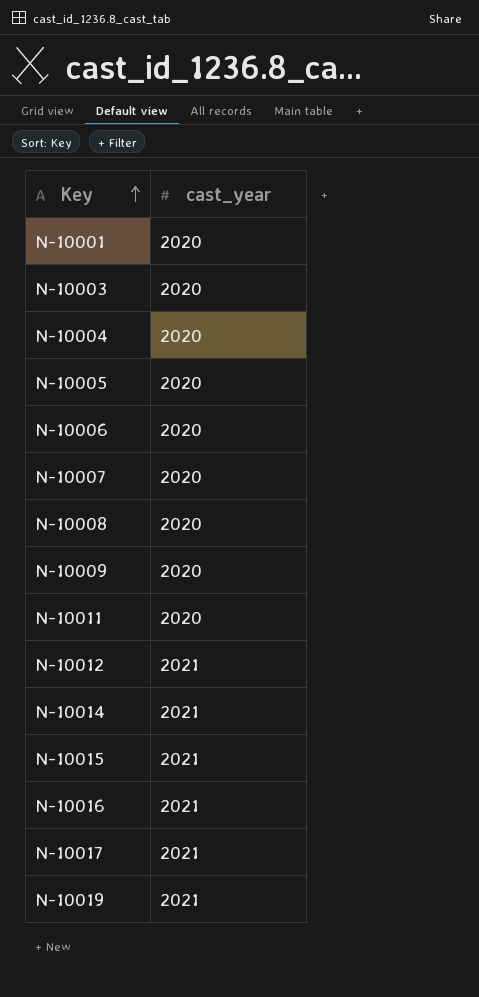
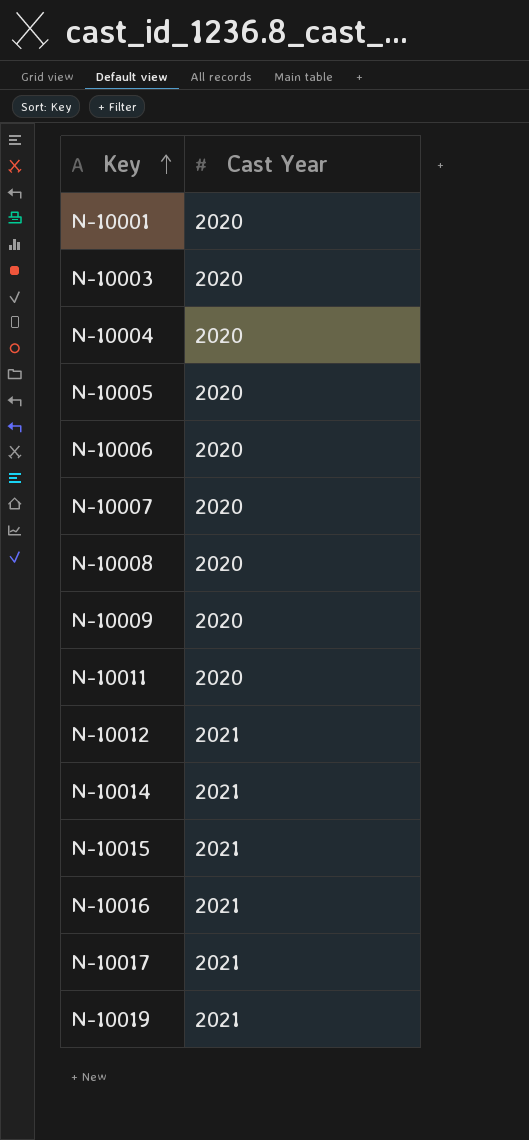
column name: cast_year -> Cast Year

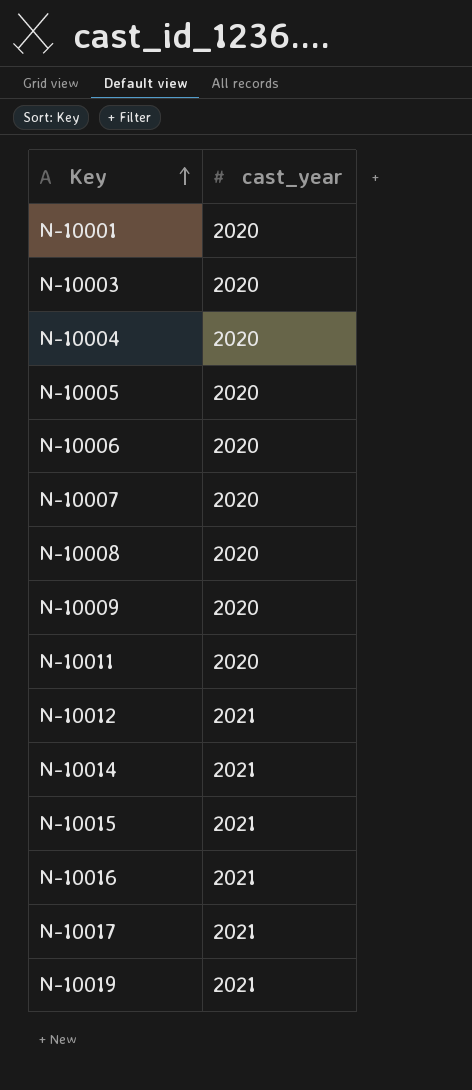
column name: Cast Year -> cast_year

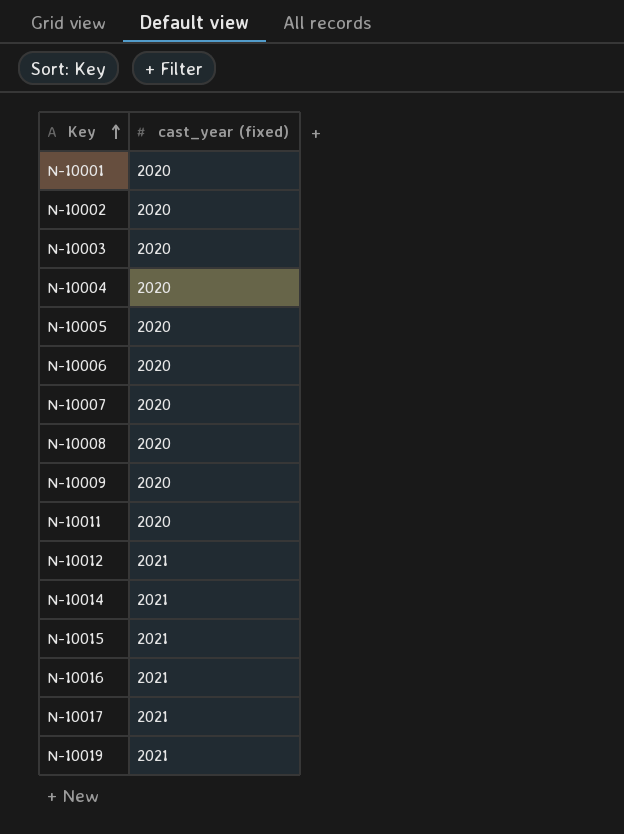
column name: cast_year -> cast_year (fixed)
row N-10002: none -> 2020

